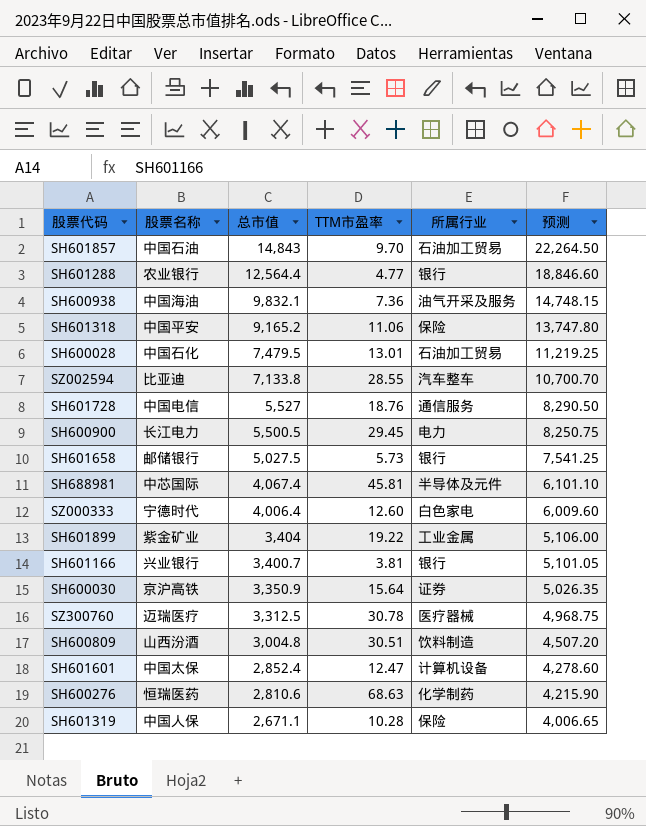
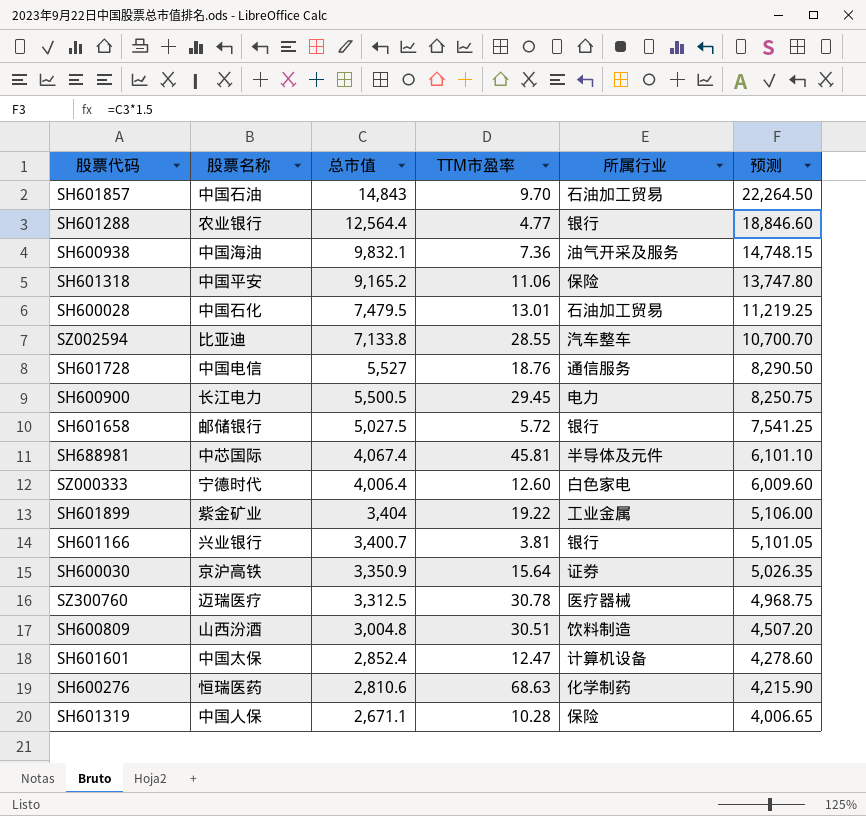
SH601658 | TTM市盈率: 5.73 -> 5.72

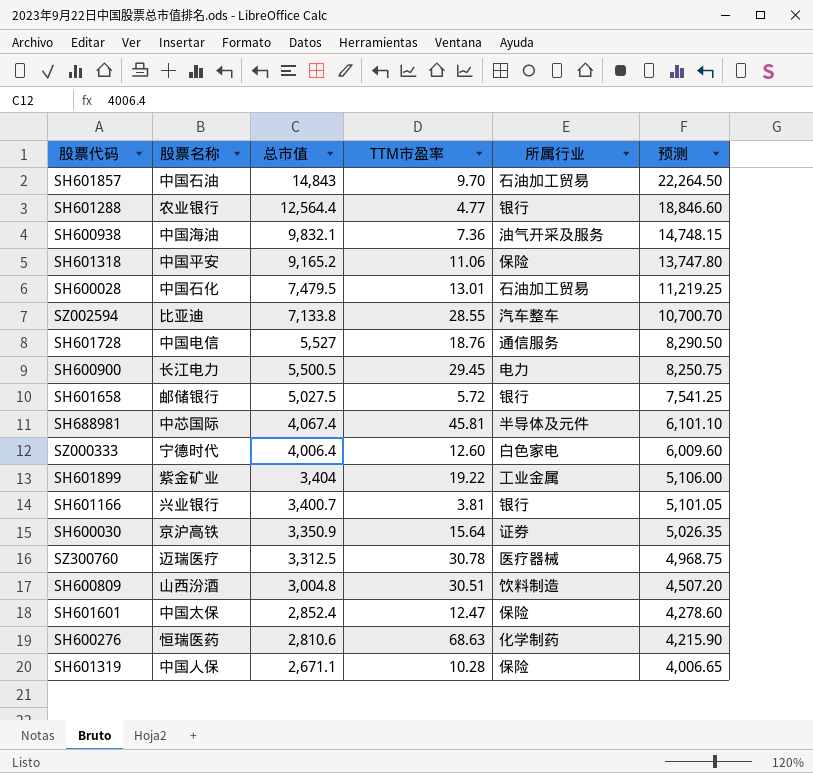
SH601601 | 所属行业: 计算机设备 -> 保险

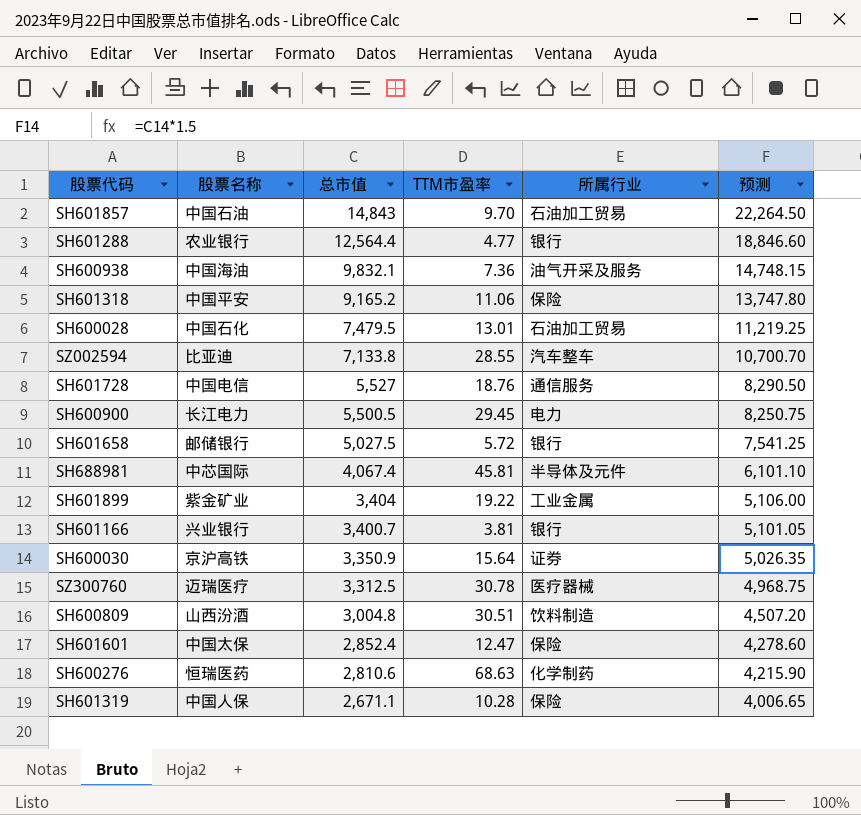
row SZ000333: 宁德时代 | 4,006.4 | 12.60 | 白色家电 | 6,009.60 -> none

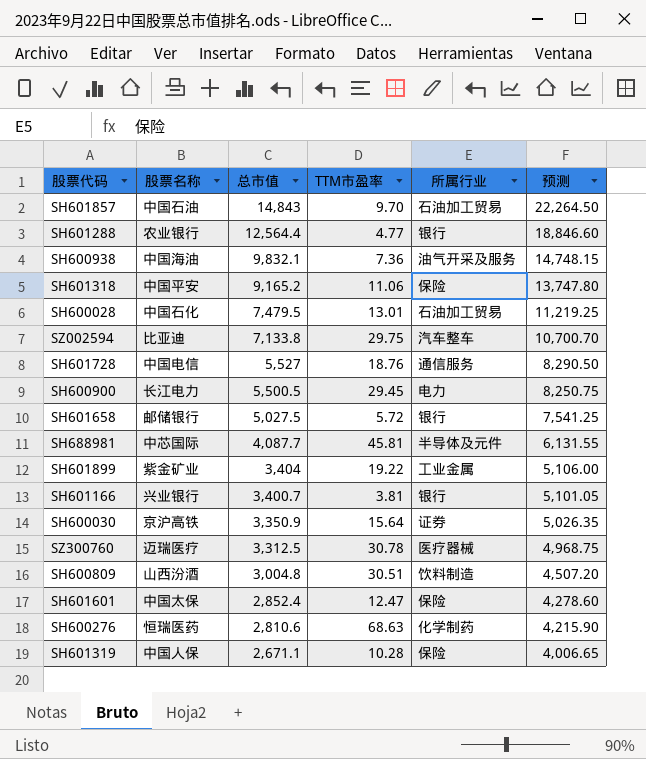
SZ002594 | TTM市盈率: 28.55 -> 29.75
SH688981 | 总市值: 4,067.4 -> 4,087.7
SH688981 | 预测: 6,101.10 -> 6,131.55

